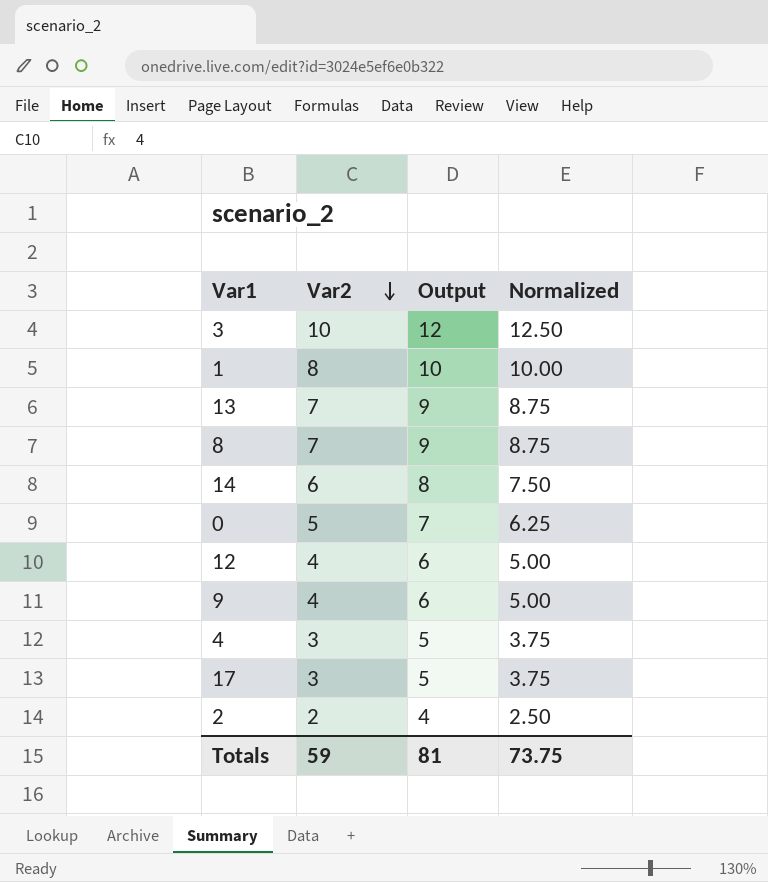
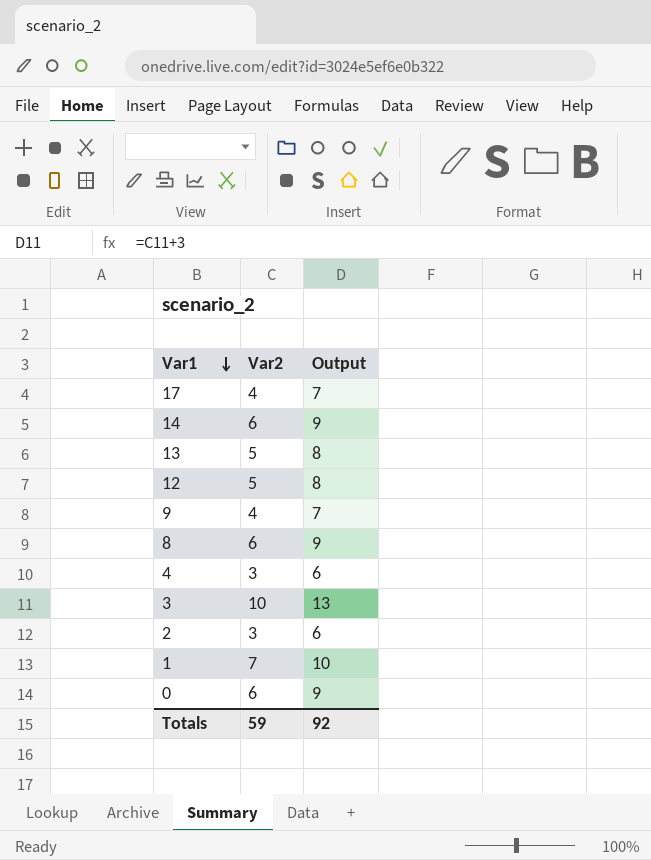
row order: Var2 descending -> Var1 descending
column Normalized | formula: [Var2] * 1.25 -> none
column Output | formula: [Var2] + 2 -> [Var2] + 3
17 | Var2: 3 -> 4
13 | Var2: 7 -> 5
12 | Var2: 4 -> 5
8 | Var2: 7 -> 6
2 | Var2: 2 -> 3
1 | Var2: 8 -> 7
0 | Var2: 5 -> 6
Totals | Output: 81 -> 92

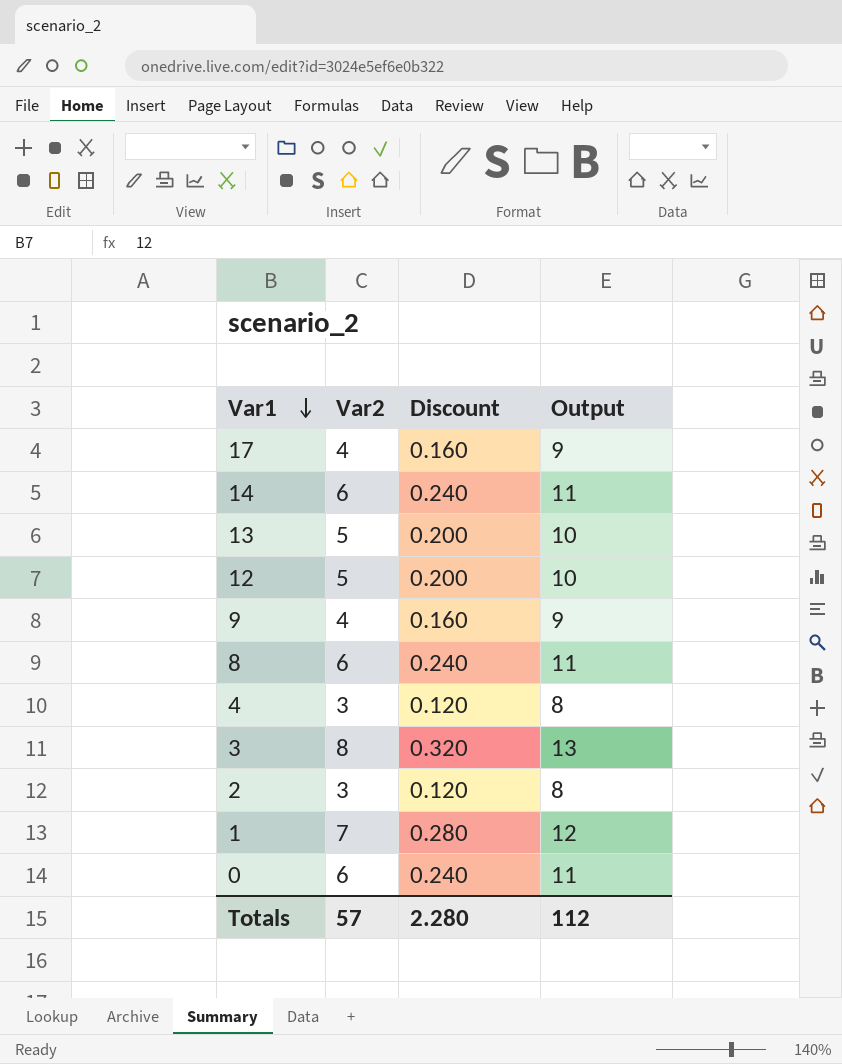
column Discount | formula: none -> [Var2] * 0.04
column Output | formula: [Var2] + 3 -> [Var2] + 5
3 | Var2: 10 -> 8
Totals | Var2: 59 -> 57
Totals | Output: 92 -> 112

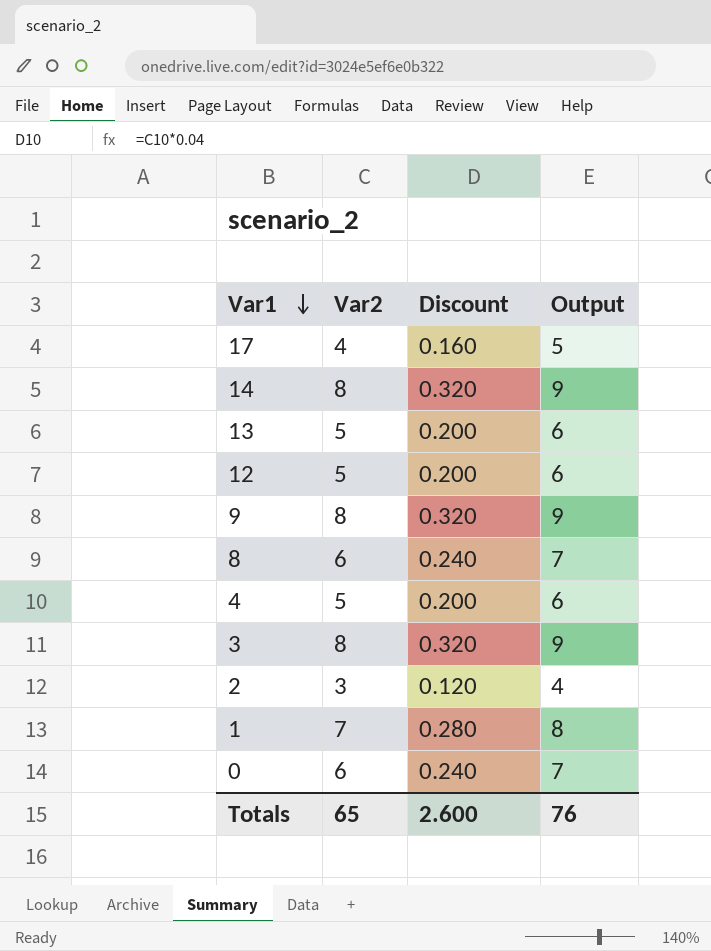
column Output | formula: [Var2] + 5 -> [Var2] + 1
14 | Var2: 6 -> 8
14 | Discount: 0.240 -> 0.320
9 | Var2: 4 -> 8
9 | Discount: 0.160 -> 0.320
4 | Var2: 3 -> 5
4 | Discount: 0.120 -> 0.200
Totals | Var2: 57 -> 65
Totals | Discount: 2.280 -> 2.600
Totals | Output: 112 -> 76

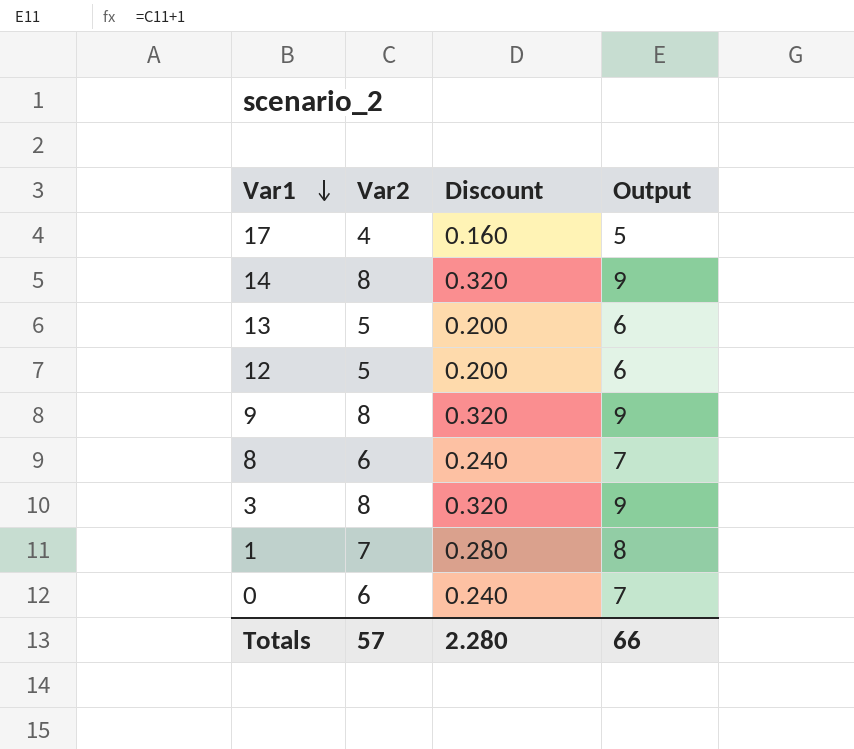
row 4: 5 | 0.200 | 6 -> none
row 2: 3 | 0.120 | 4 -> none
Totals | Var2: 65 -> 57
Totals | Discount: 2.600 -> 2.280
Totals | Output: 76 -> 66

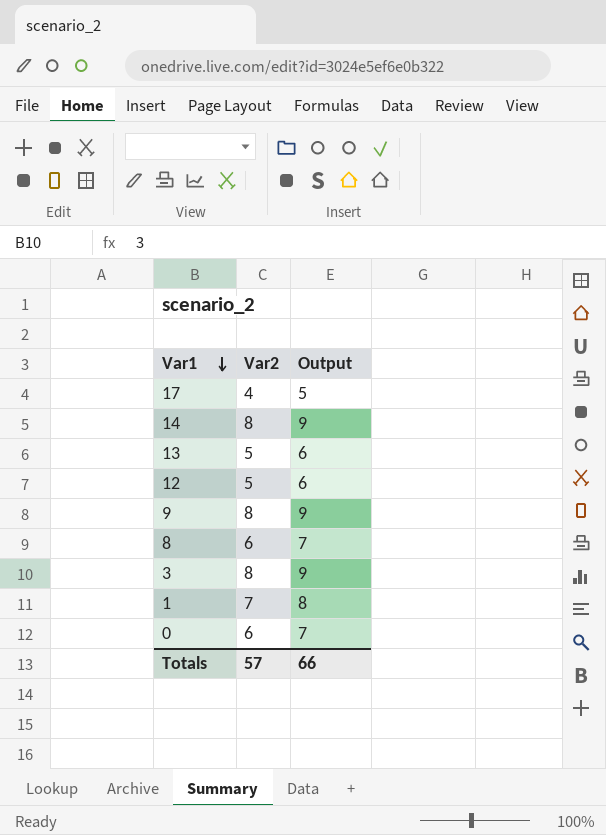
column Discount | formula: [Var2] * 0.04 -> none

